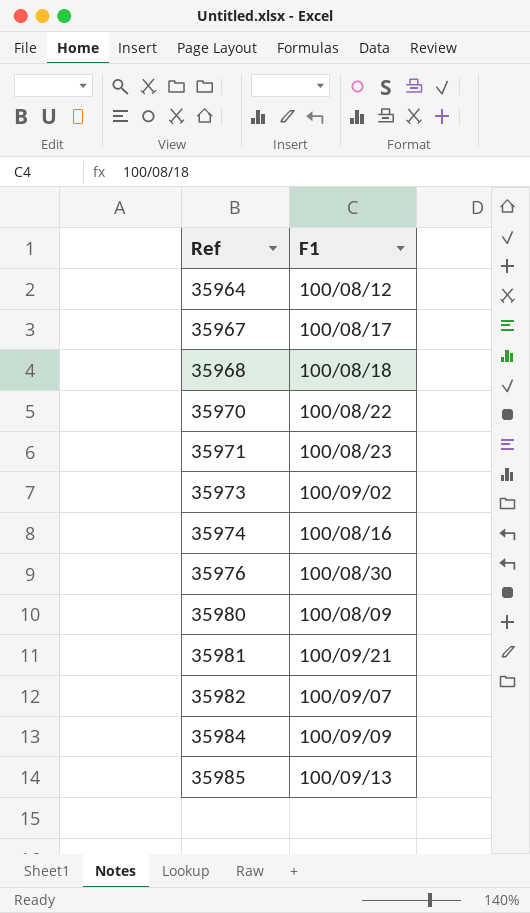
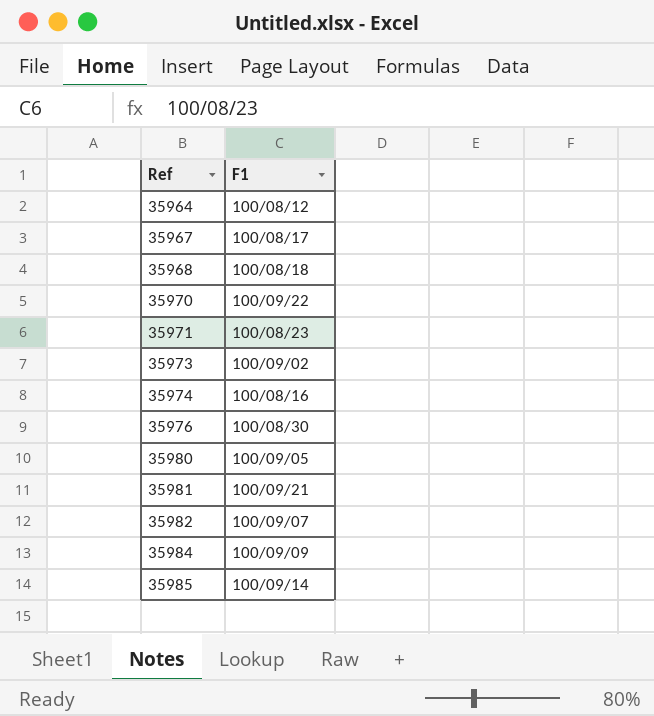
35970 | F1: 100/08/22 -> 100/09/22
35980 | F1: 100/08/09 -> 100/09/05
35985 | F1: 100/09/13 -> 100/09/14

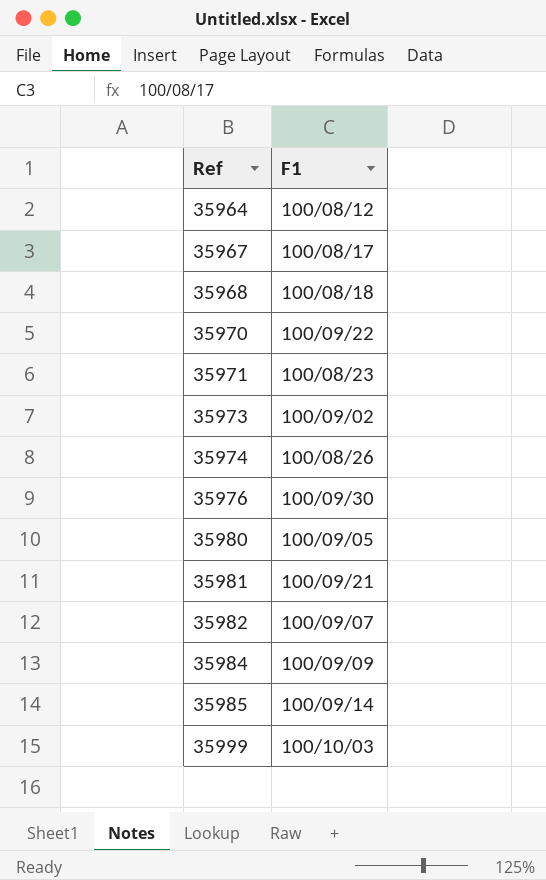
35974 | F1: 100/08/16 -> 100/08/26
35976 | F1: 100/08/30 -> 100/09/30
row 35999: none -> 100/10/03

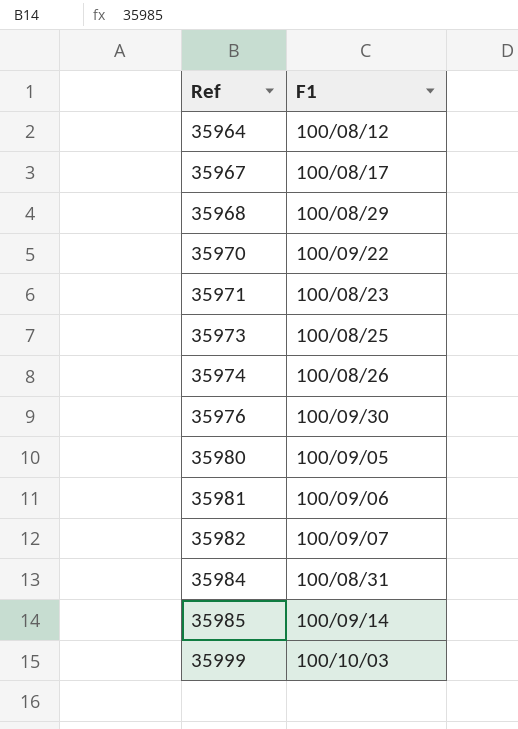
35968 | F1: 100/08/18 -> 100/08/29
35973 | F1: 100/09/02 -> 100/08/25
35981 | F1: 100/09/21 -> 100/09/06
35984 | F1: 100/09/09 -> 100/08/31

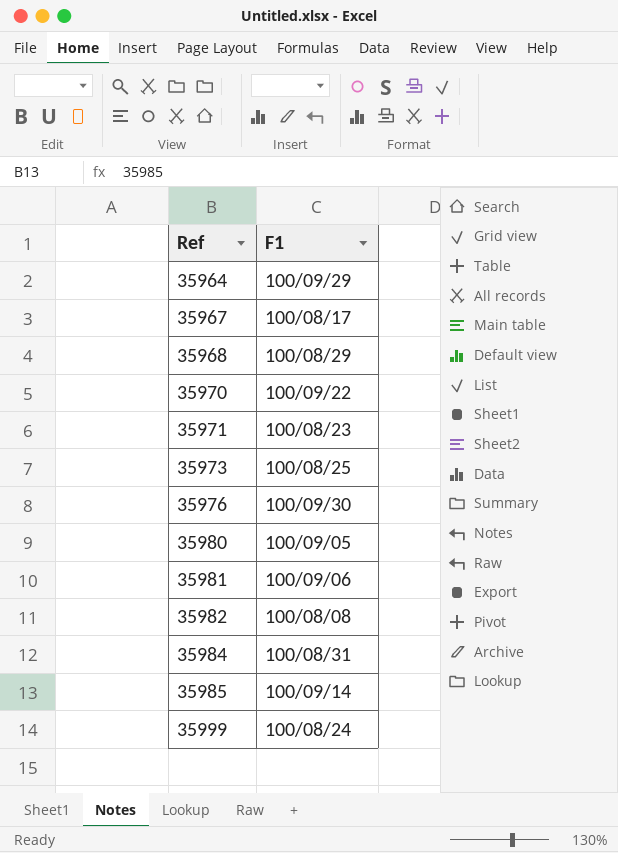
row 35974: 100/08/26 -> none
35964 | F1: 100/08/12 -> 100/09/29
35982 | F1: 100/09/07 -> 100/08/08
35999 | F1: 100/10/03 -> 100/08/24

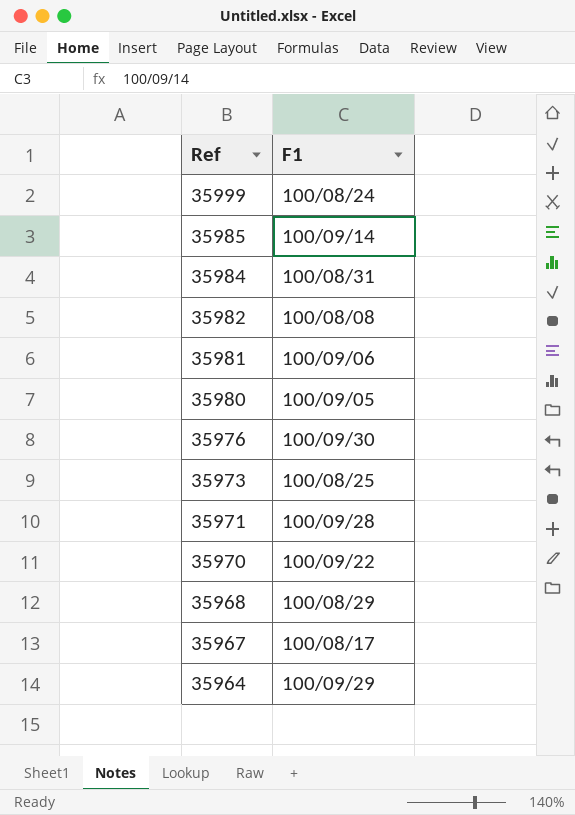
row order: Ref ascending -> Ref descending
35971 | F1: 100/08/23 -> 100/09/28

